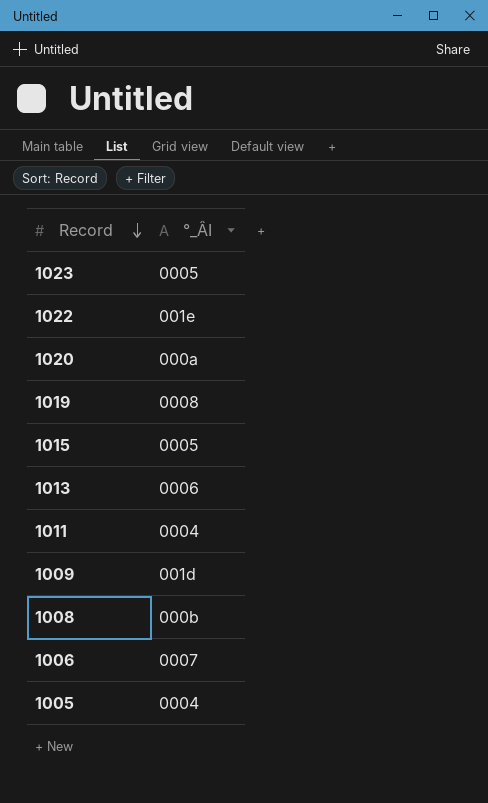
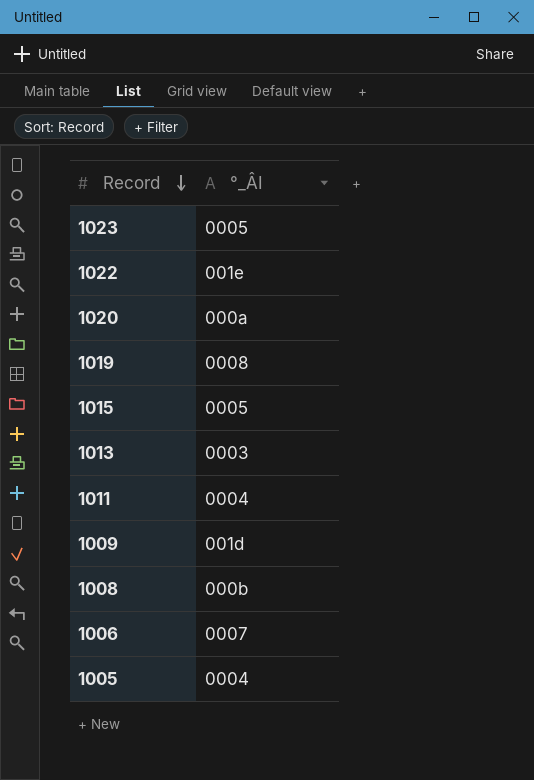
1013 | °_ÂI: 0006 -> 0003

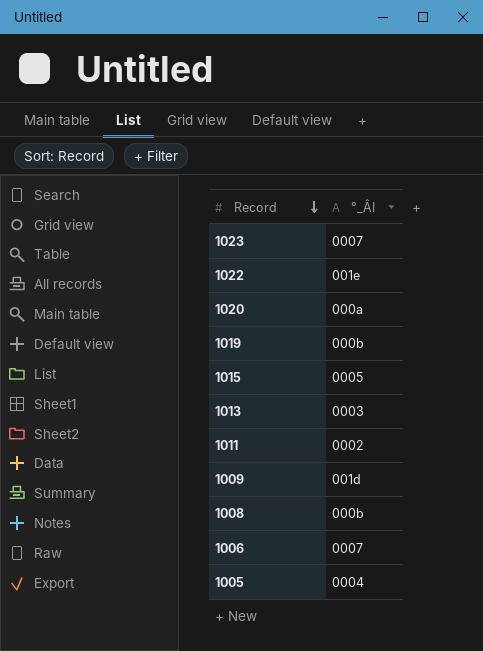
1023 | °_ÂI: 0005 -> 0007
1019 | °_ÂI: 0008 -> 000b
1011 | °_ÂI: 0004 -> 0002

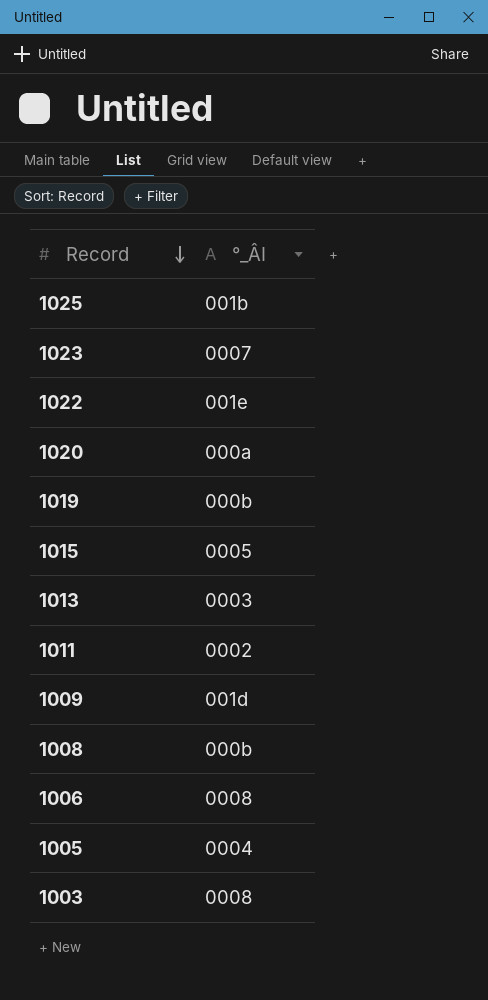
row 1025: none -> 001b
1006 | °_ÂI: 0007 -> 0008
row 1003: none -> 0008

